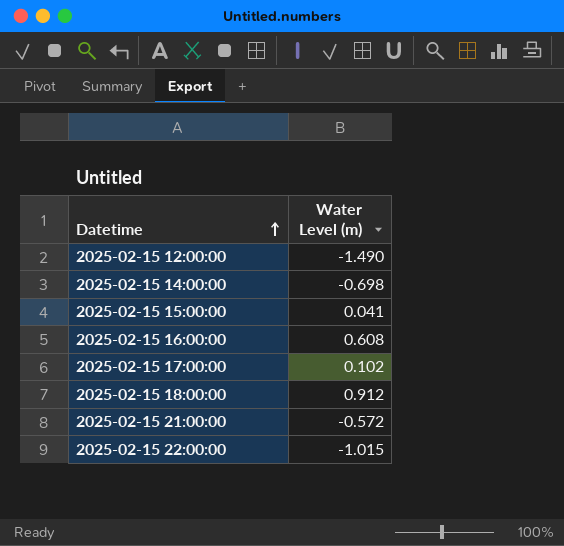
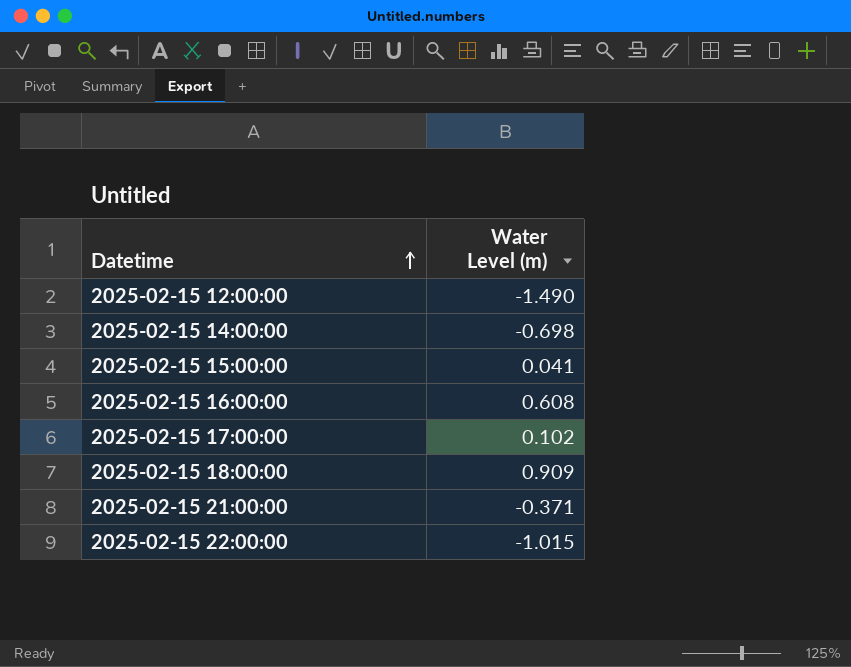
2025-02-15 18:00:00 | Water Level (m): 0.912 -> 0.909
2025-02-15 21:00:00 | Water Level (m): -0.572 -> -0.371

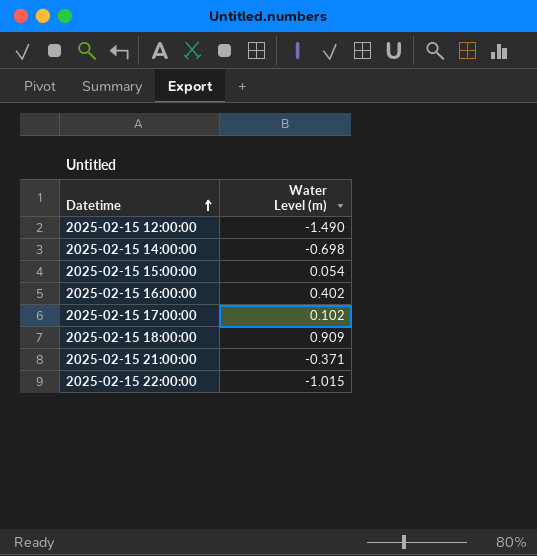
2025-02-15 15:00:00 | Water Level (m): 0.041 -> 0.054
2025-02-15 16:00:00 | Water Level (m): 0.608 -> 0.402

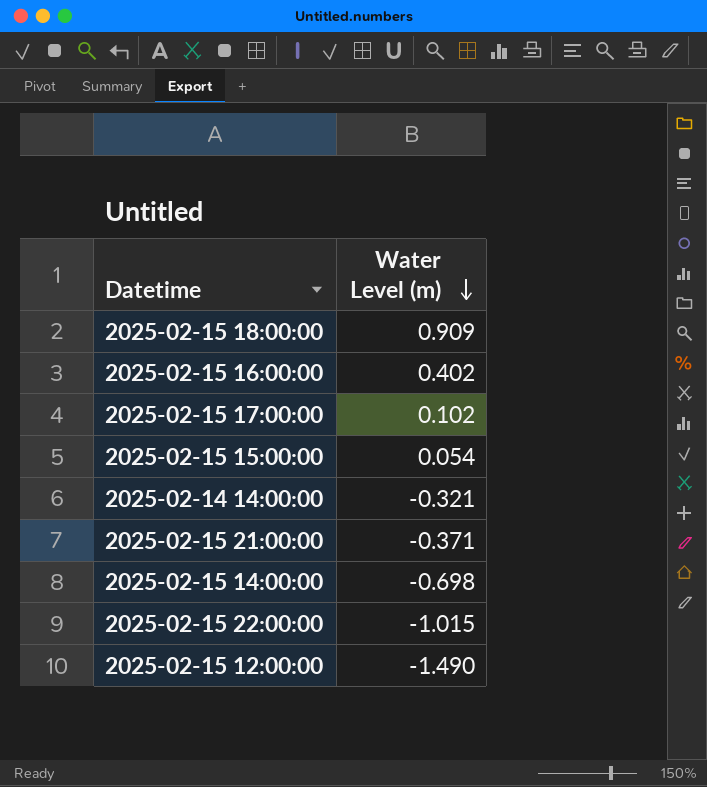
row order: Datetime ascending -> Water Level (m) descending
row 2025-02-14 14:00:00: none -> -0.321

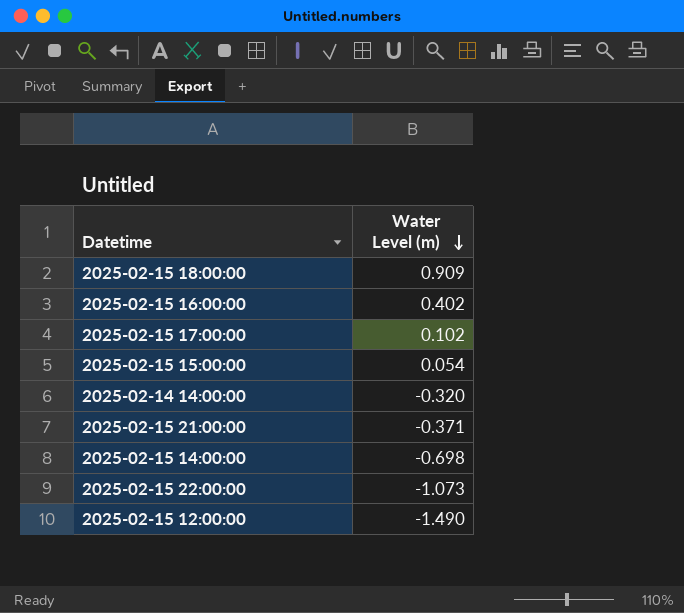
2025-02-14 14:00:00 | Water Level (m): -0.321 -> -0.320
2025-02-15 22:00:00 | Water Level (m): -1.015 -> -1.073

